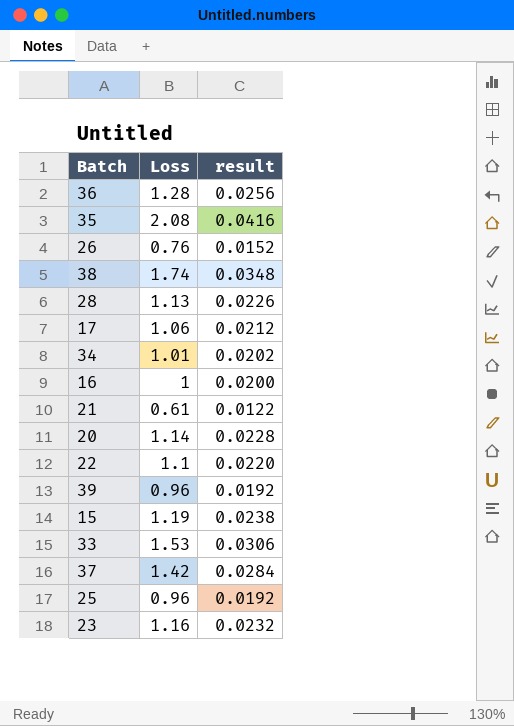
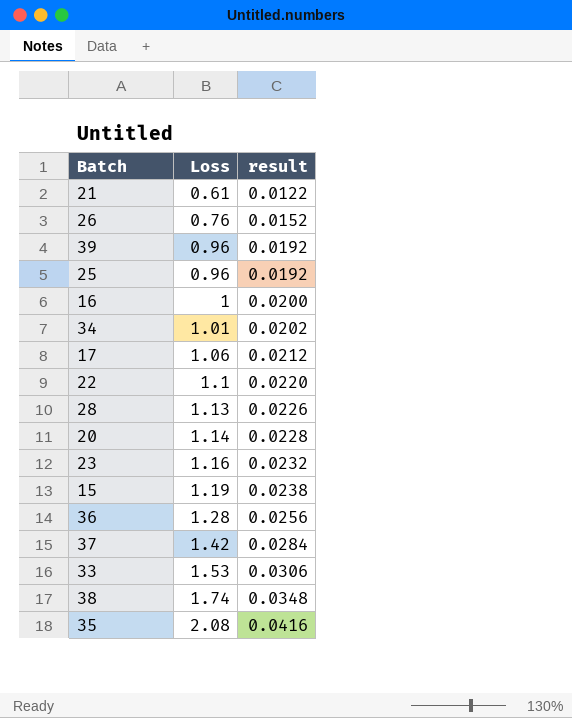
row order: none -> Loss ascending

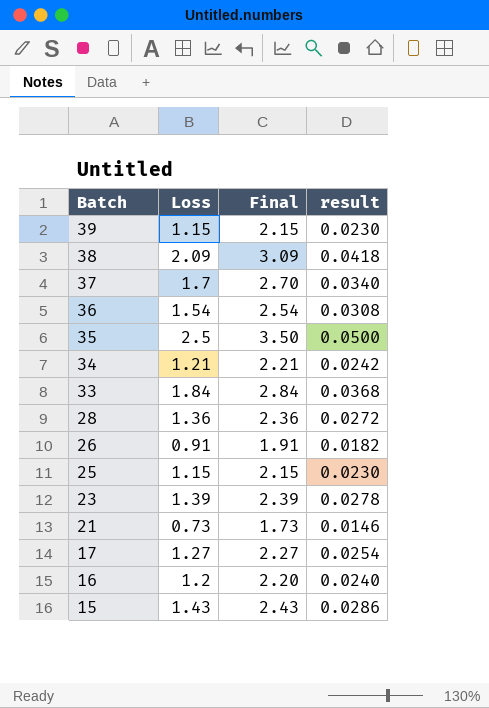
row order: Loss ascending -> Batch descending
column Final | formula: none -> [Loss] + 1
row 22: 1.1 | 0.0220 -> none
row 20: 1.14 | 0.0228 -> none
39 | Loss: 0.96 -> 1.15
39 | result: 0.0192 -> 0.0230
38 | Loss: 1.74 -> 2.09
38 | result: 0.0348 -> 0.0418
37 | Loss: 1.42 -> 1.7
37 | result: 0.0284 -> 0.0340
36 | Loss: 1.28 -> 1.54
36 | result: 0.0256 -> 0.0308
35 | Loss: 2.08 -> 2.5
35 | result: 0.0416 -> 0.0500
34 | Loss: 1.01 -> 1.21
34 | result: 0.0202 -> 0.0242
33 | Loss: 1.53 -> 1.84
33 | result: 0.0306 -> 0.0368
28 | Loss: 1.13 -> 1.36
28 | result: 0.0226 -> 0.0272
26 | Loss: 0.76 -> 0.91
26 | result: 0.0152 -> 0.0182
25 | Loss: 0.96 -> 1.15
25 | result: 0.0192 -> 0.0230
23 | Loss: 1.16 -> 1.39
23 | result: 0.0232 -> 0.0278
21 | Loss: 0.61 -> 0.73
21 | result: 0.0122 -> 0.0146
17 | Loss: 1.06 -> 1.27
17 | result: 0.0212 -> 0.0254
16 | Loss: 1 -> 1.2
16 | result: 0.0200 -> 0.0240
15 | Loss: 1.19 -> 1.43
15 | result: 0.0238 -> 0.0286

